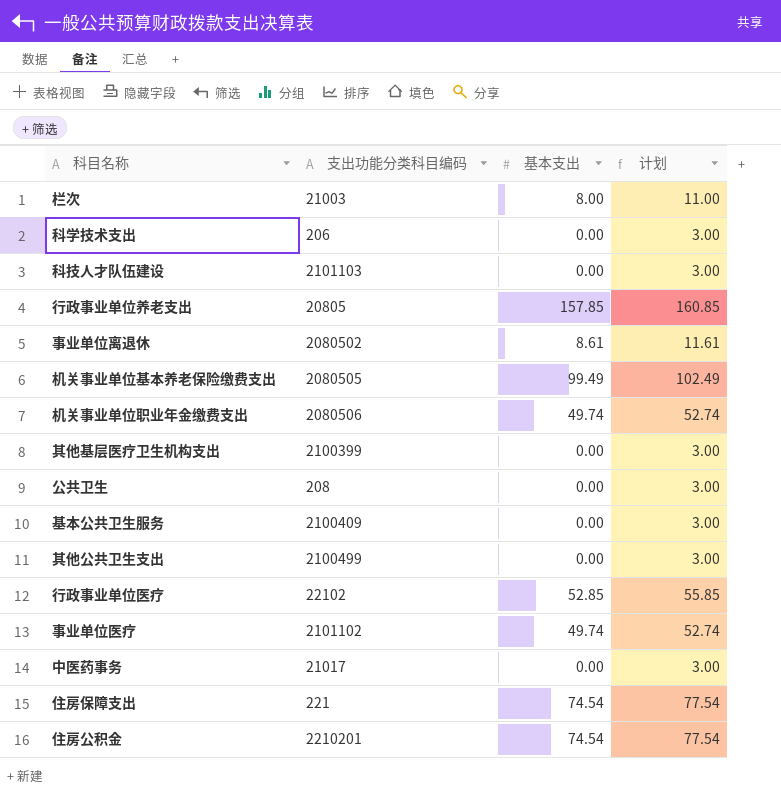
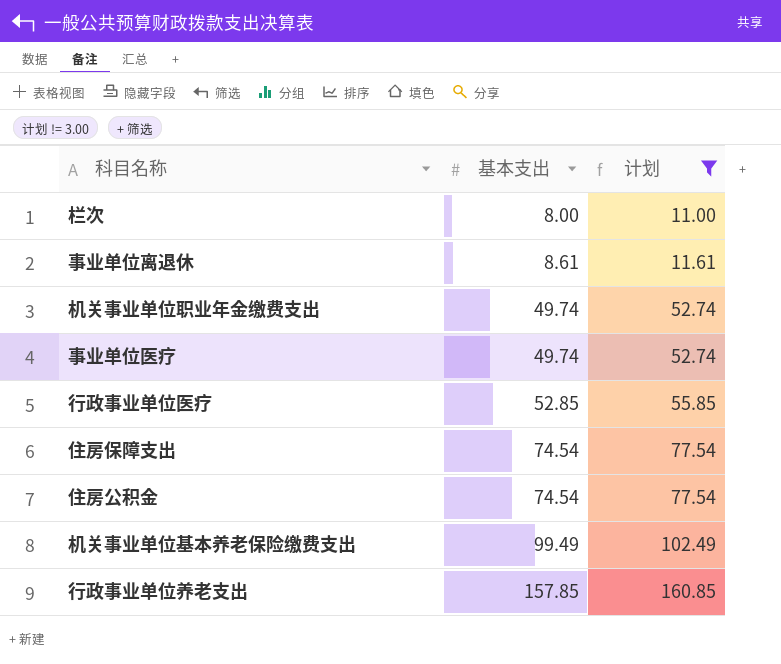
filter: none -> 计划 != 3.00
row order: none -> 基本支出 ascending
column 支出功能分类科目编码 | position: 2 -> none

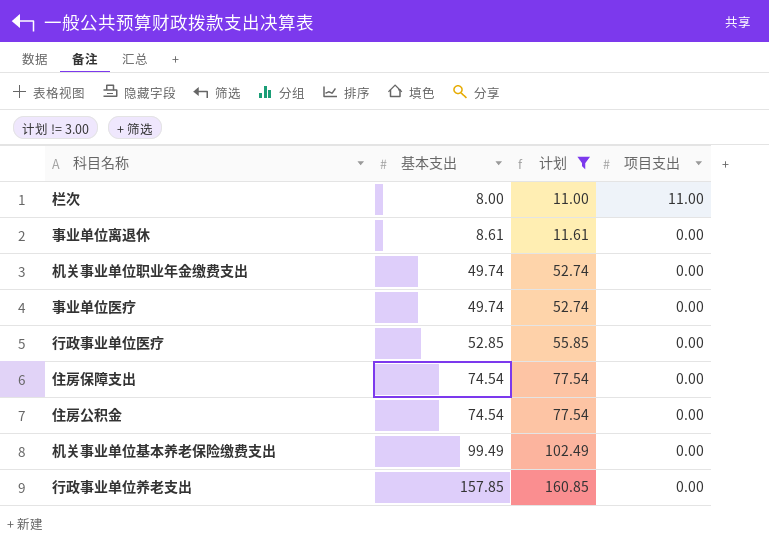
column 项目支出 | position: none -> 4

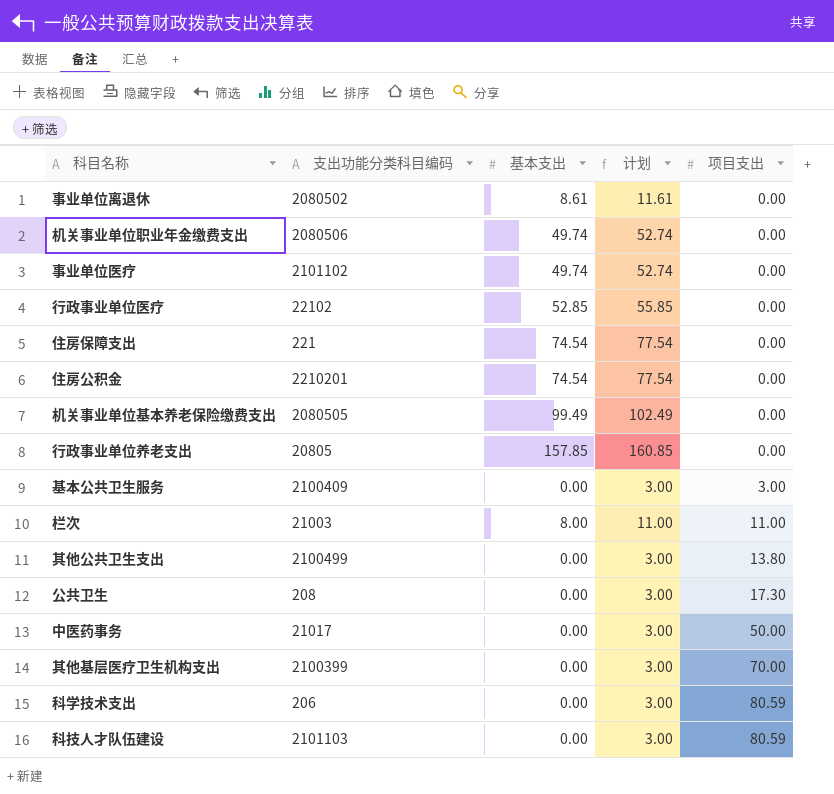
filter: 计划 != 3.00 -> none
row order: 基本支出 ascending -> 项目支出 ascending
column 支出功能分类科目编码 | position: none -> 2

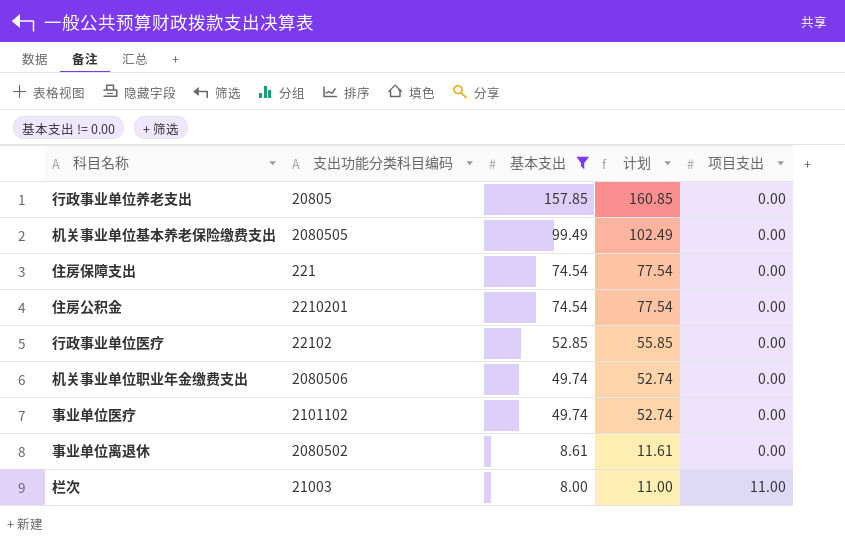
filter: none -> 基本支出 != 0.00
row order: 项目支出 ascending -> 基本支出 descending

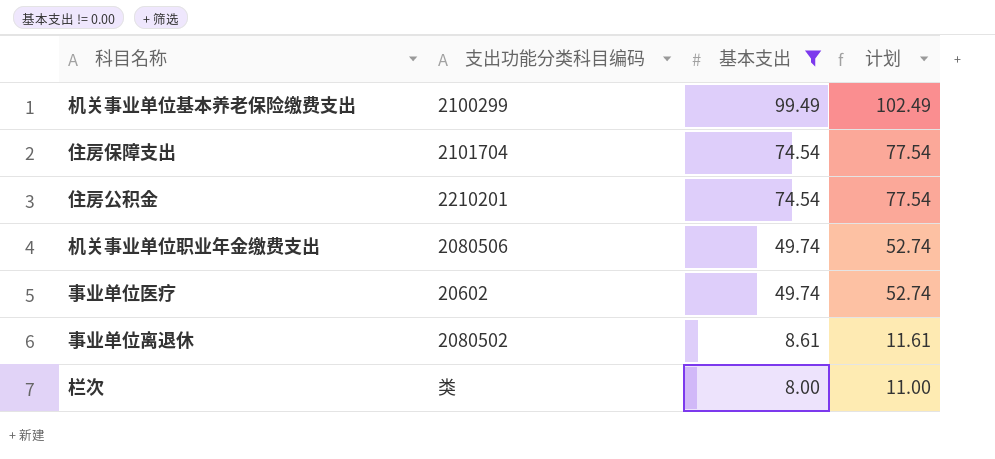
column 项目支出 | position: 5 -> none
row 行政事业单位养老支出: 20805 | 157.85 | 160.85 | 0.00 -> none
row 行政事业单位医疗: 22102 | 52.85 | 55.85 | 0.00 -> none
机关事业单位基本养老保险缴费支出 | 支出功能分类科目编码: 2080505 -> 2100299
住房保障支出 | 支出功能分类科目编码: 221 -> 2101704
事业单位医疗 | 支出功能分类科目编码: 2101102 -> 20602
栏次 | 支出功能分类科目编码: 21003 -> 类

